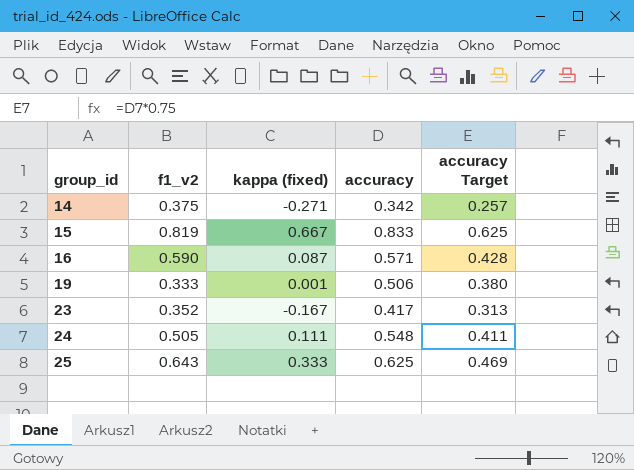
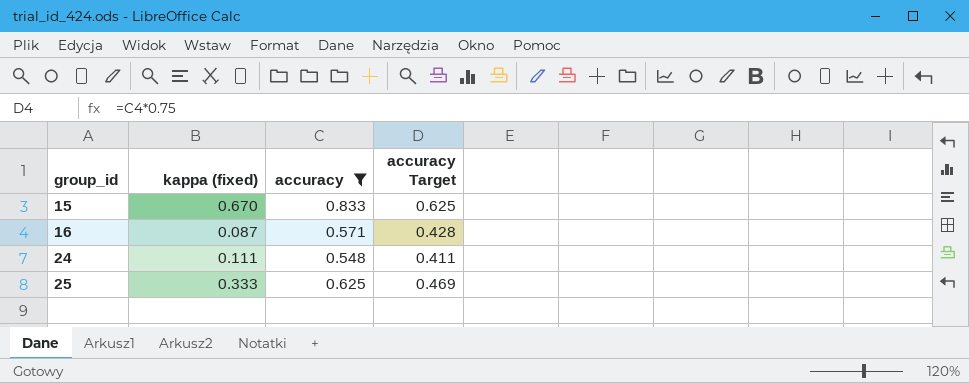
filter: none -> accuracy >= 0.548
column f1_v2 | position: 2 -> none
15 | kappa (fixed): 0.667 -> 0.670

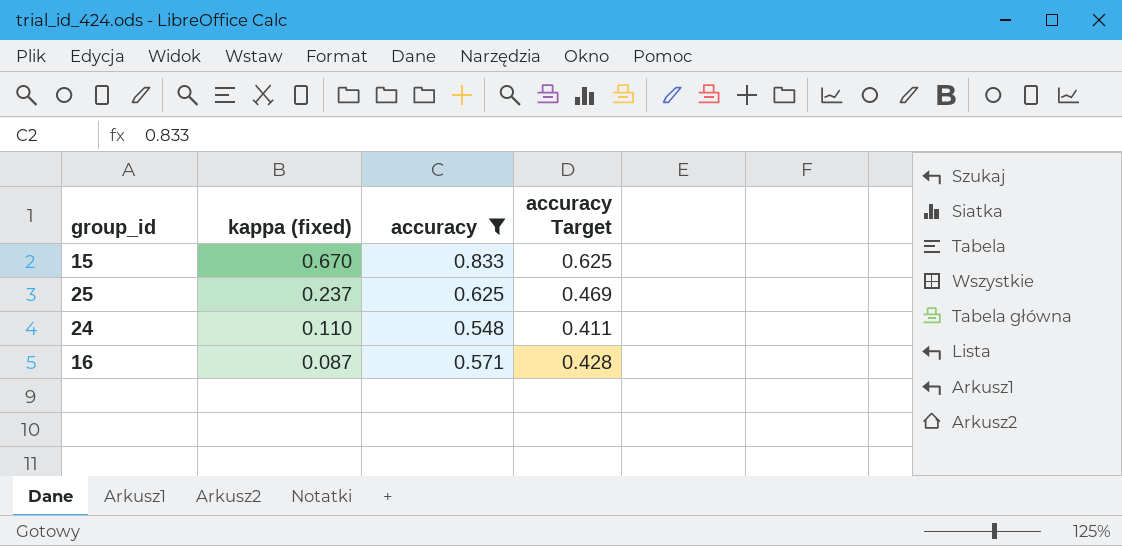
row order: group_id ascending -> kappa (fixed) descending
25 | kappa (fixed): 0.333 -> 0.237
24 | kappa (fixed): 0.111 -> 0.110

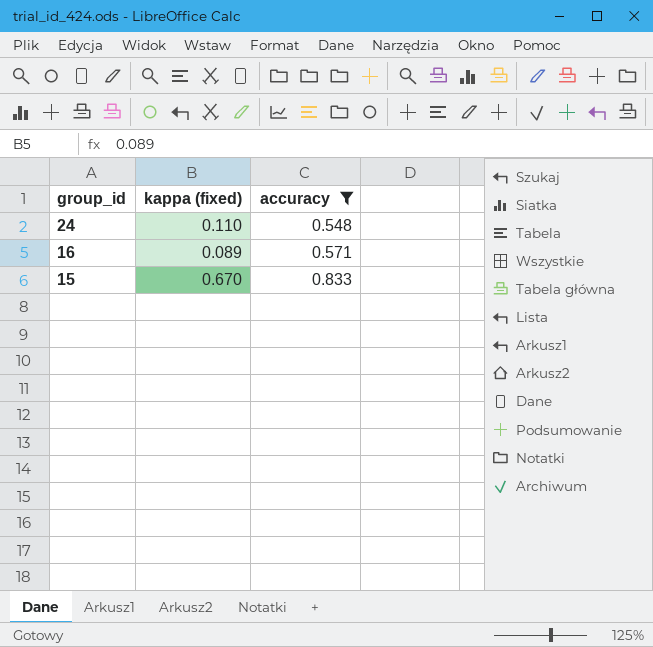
row order: kappa (fixed) descending -> group_id descending
column accuracy Target | formula: [accuracy] * 0.75 -> none
row 25: 0.237 | 0.625 | 0.469 -> none
16 | kappa (fixed): 0.087 -> 0.089

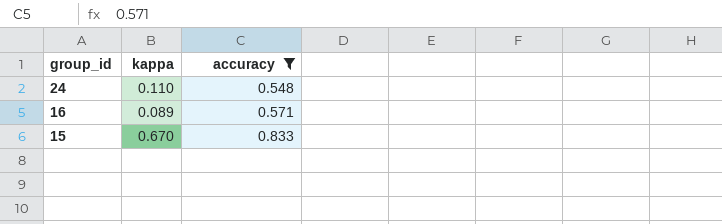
column name: kappa (fixed) -> kappa

